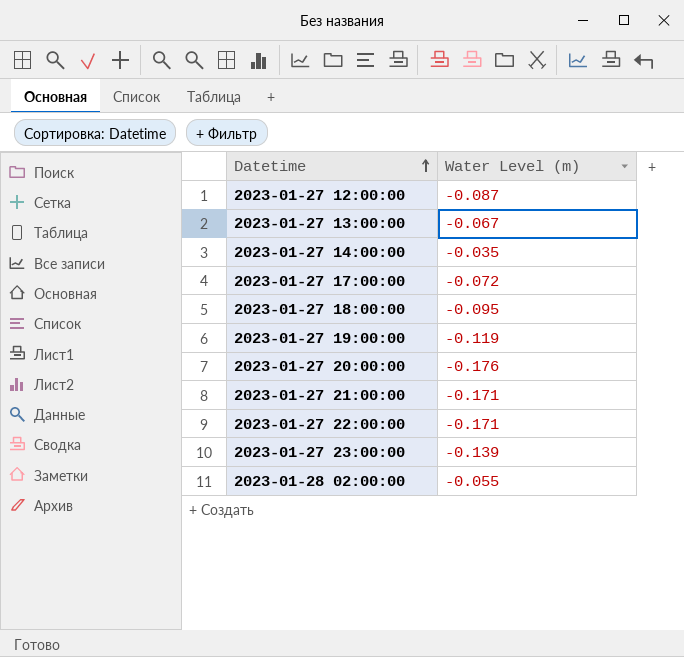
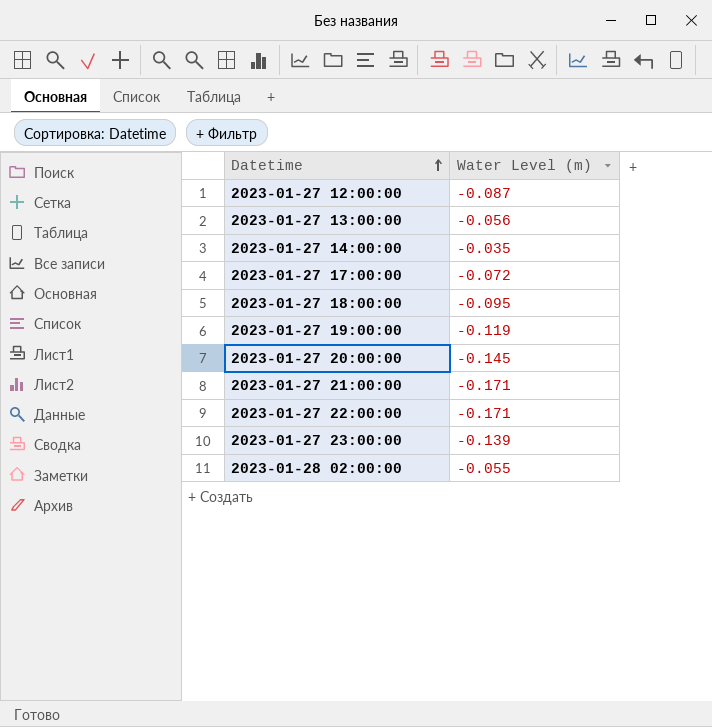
2023-01-27 13:00:00 | Water Level (m): -0.067 -> -0.056
2023-01-27 20:00:00 | Water Level (m): -0.176 -> -0.145

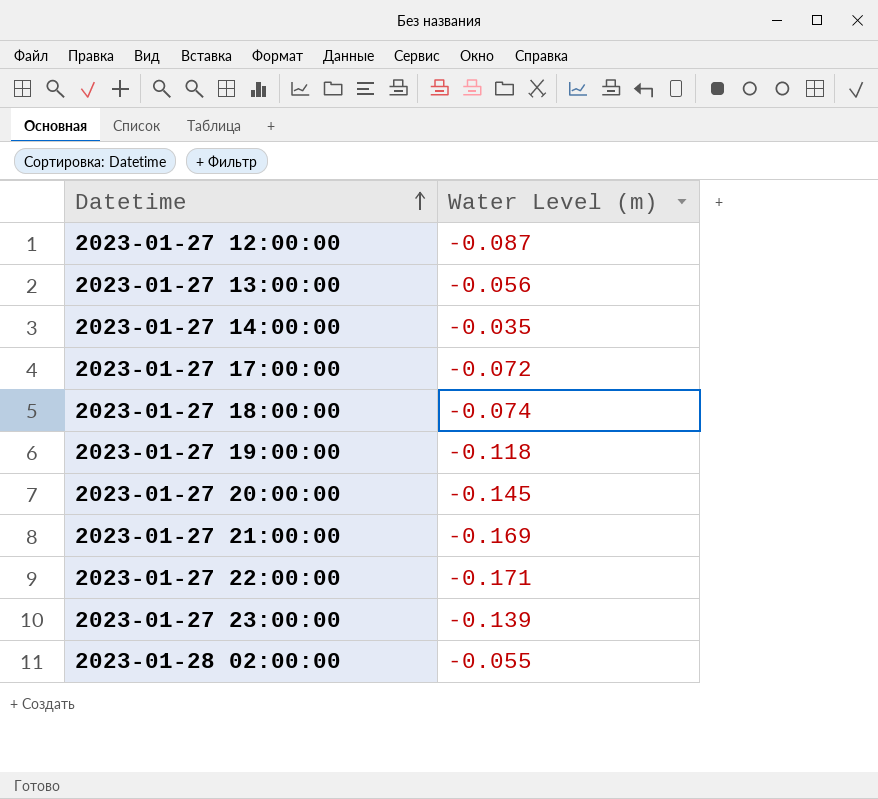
2023-01-27 18:00:00 | Water Level (m): -0.095 -> -0.074
2023-01-27 19:00:00 | Water Level (m): -0.119 -> -0.118
2023-01-27 21:00:00 | Water Level (m): -0.171 -> -0.169

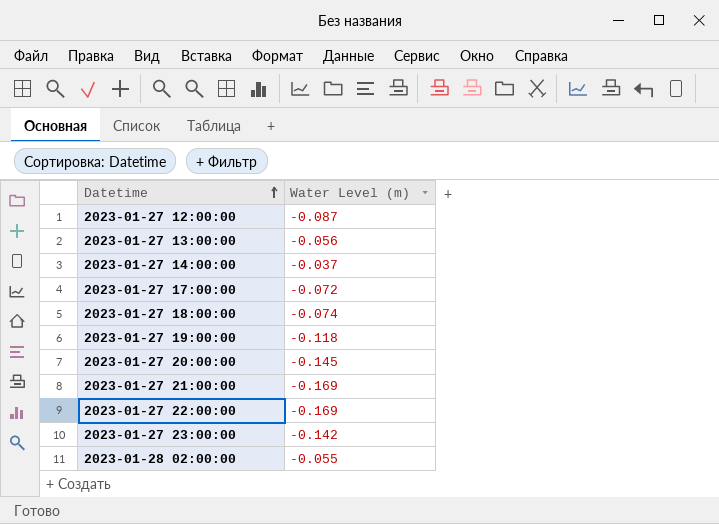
2023-01-27 14:00:00 | Water Level (m): -0.035 -> -0.037
2023-01-27 22:00:00 | Water Level (m): -0.171 -> -0.169
2023-01-27 23:00:00 | Water Level (m): -0.139 -> -0.142

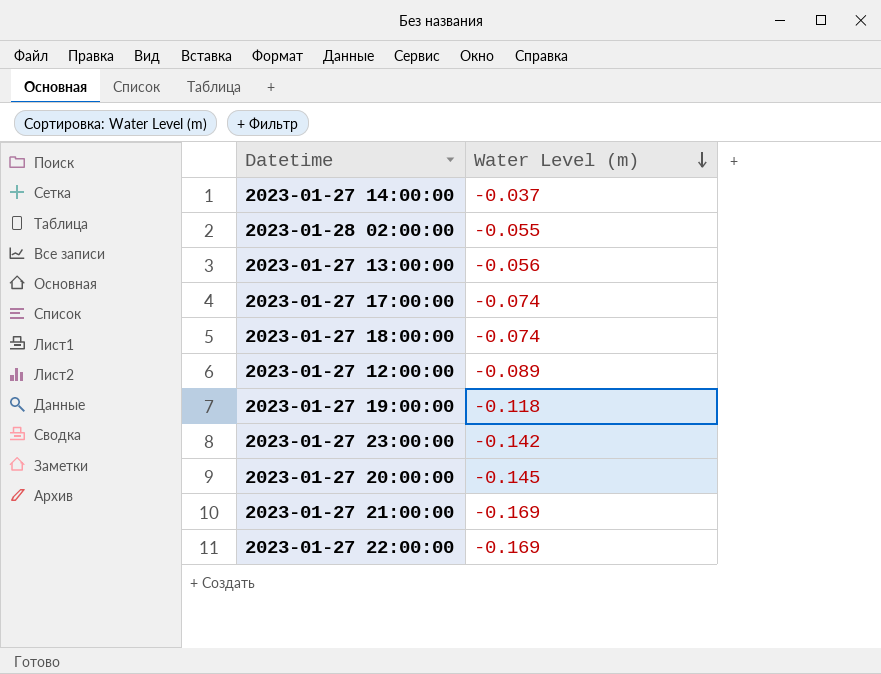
row order: Datetime ascending -> Water Level (m) descending
2023-01-27 17:00:00 | Water Level (m): -0.072 -> -0.074
2023-01-27 12:00:00 | Water Level (m): -0.087 -> -0.089

